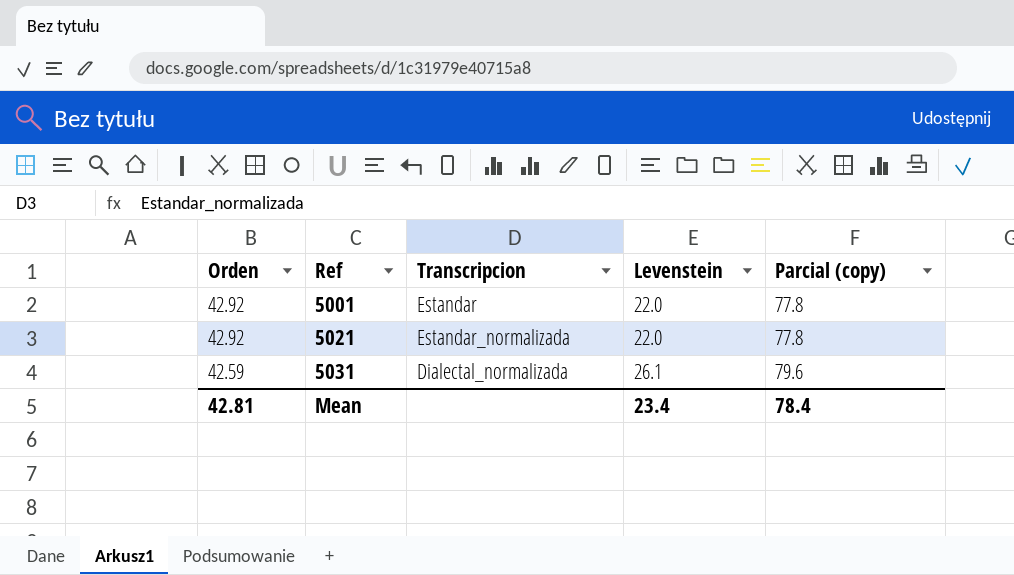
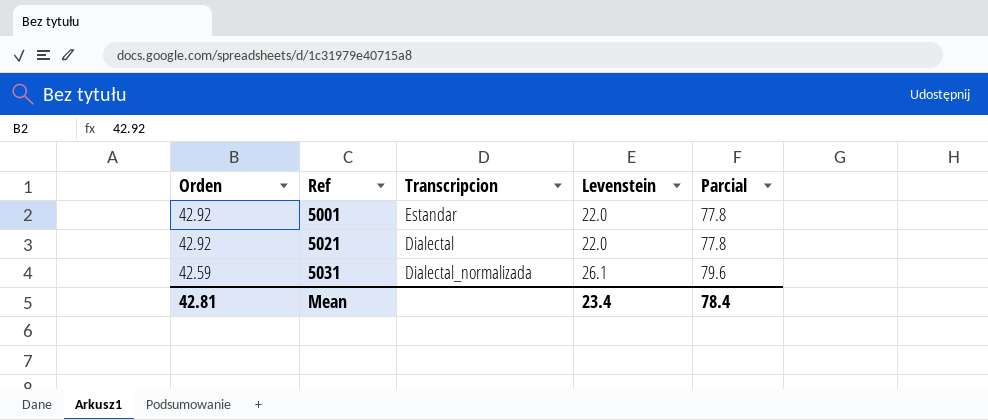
column name: Parcial (copy) -> Parcial
5021 | Transcripcion: Estandar_normalizada -> Dialectal

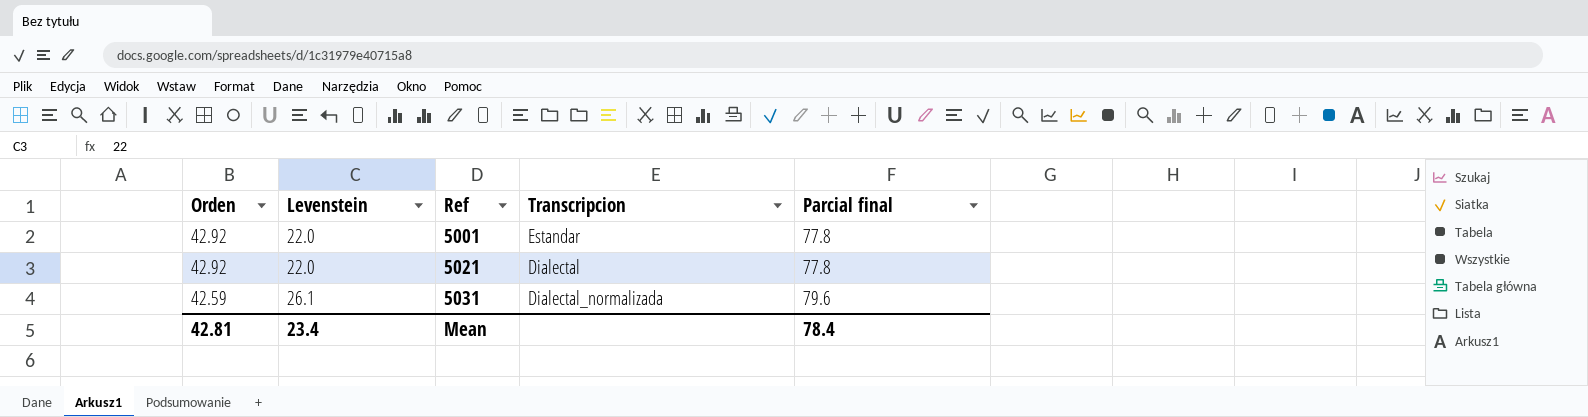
column Levenstein | position: 4 -> 2
column name: Parcial -> Parcial final

